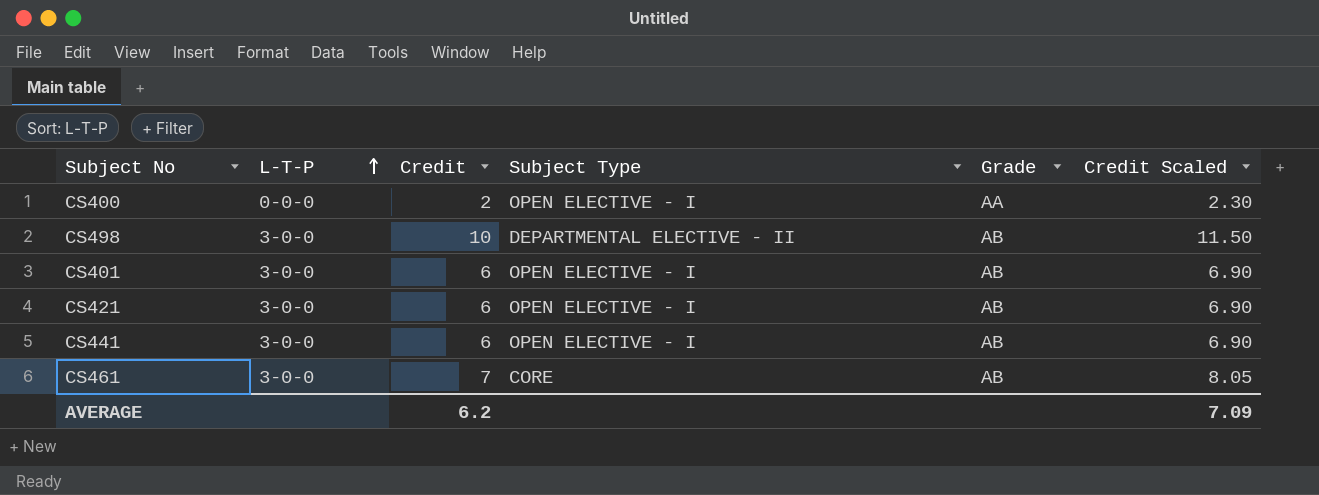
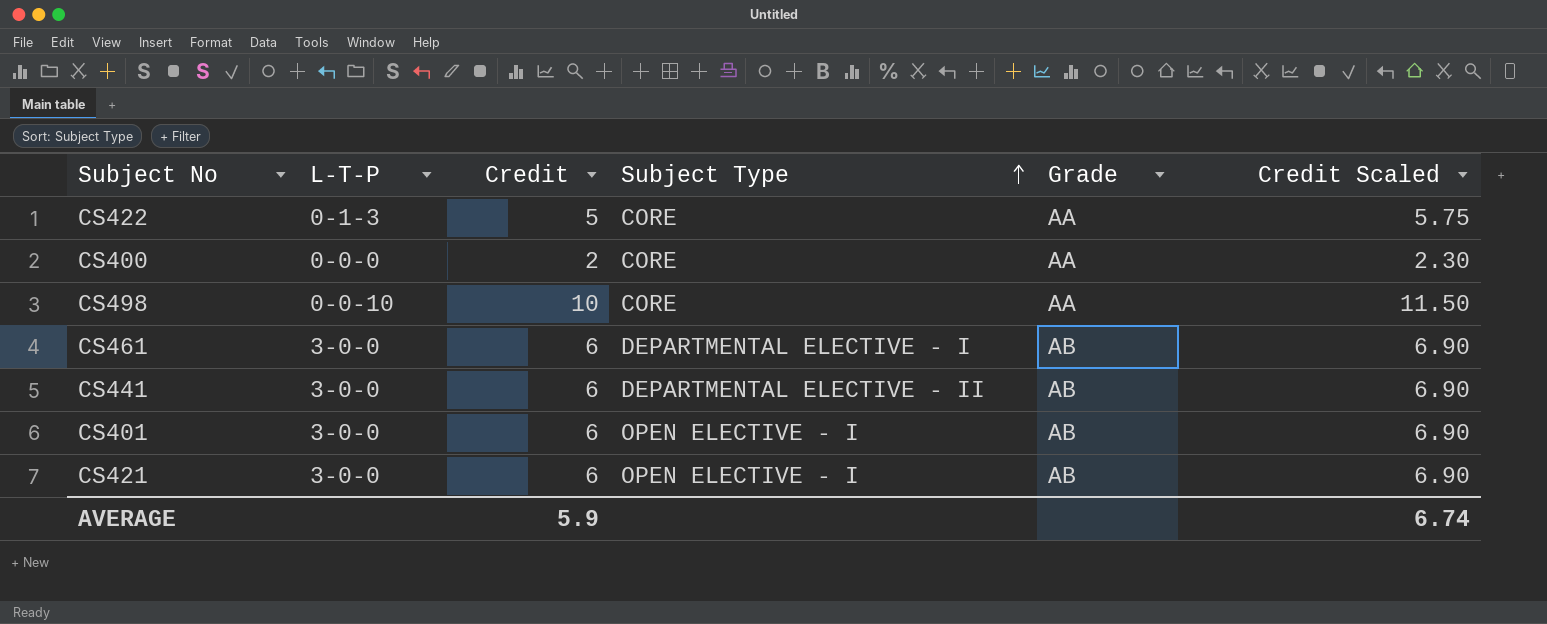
row order: L-T-P ascending -> Subject Type ascending
row CS422: none -> 0-1-3 | 5 | CORE | AA | 5.75
CS400 | Subject Type: OPEN ELECTIVE - I -> CORE
CS498 | L-T-P: 3-0-0 -> 0-0-10
CS498 | Subject Type: DEPARTMENTAL ELECTIVE - II -> CORE
CS498 | Grade: AB -> AA
CS461 | Credit: 7 -> 6
CS461 | Subject Type: CORE -> DEPARTMENTAL ELECTIVE - I
CS461 | Credit Scaled: 8.05 -> 6.90
CS441 | Subject Type: OPEN ELECTIVE - I -> DEPARTMENTAL ELECTIVE - II
AVERAGE | Credit: 6.2 -> 5.9
AVERAGE | Credit Scaled: 7.09 -> 6.74

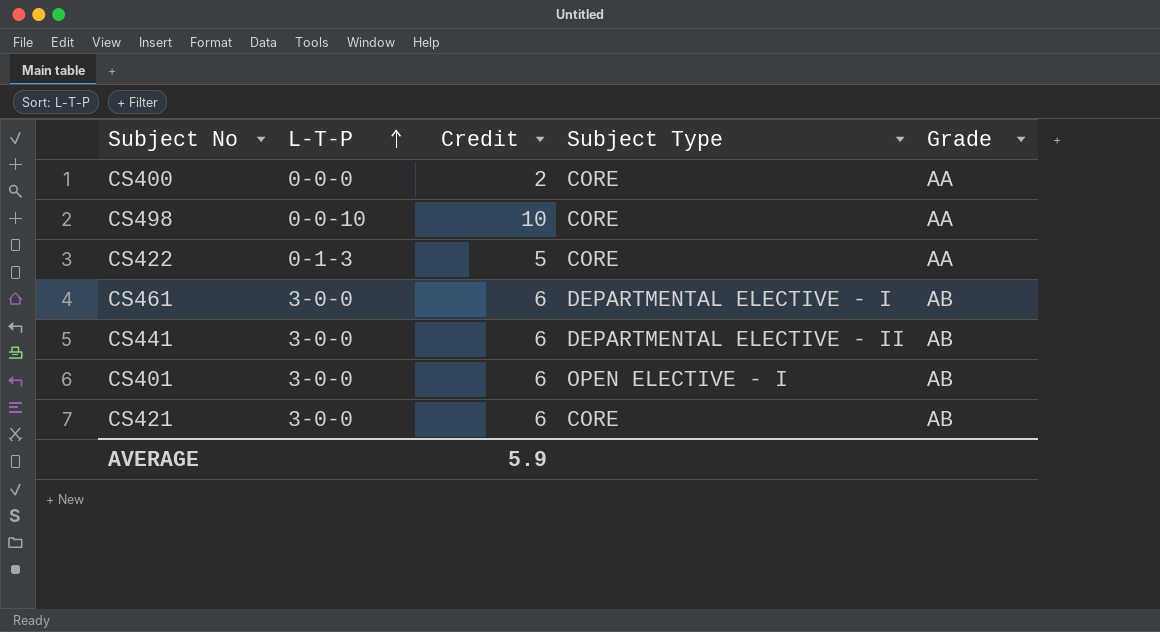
row order: Subject Type ascending -> L-T-P ascending
column Credit Scaled | formula: [Credit] * 1.15 -> none
CS421 | Subject Type: OPEN ELECTIVE - I -> CORE

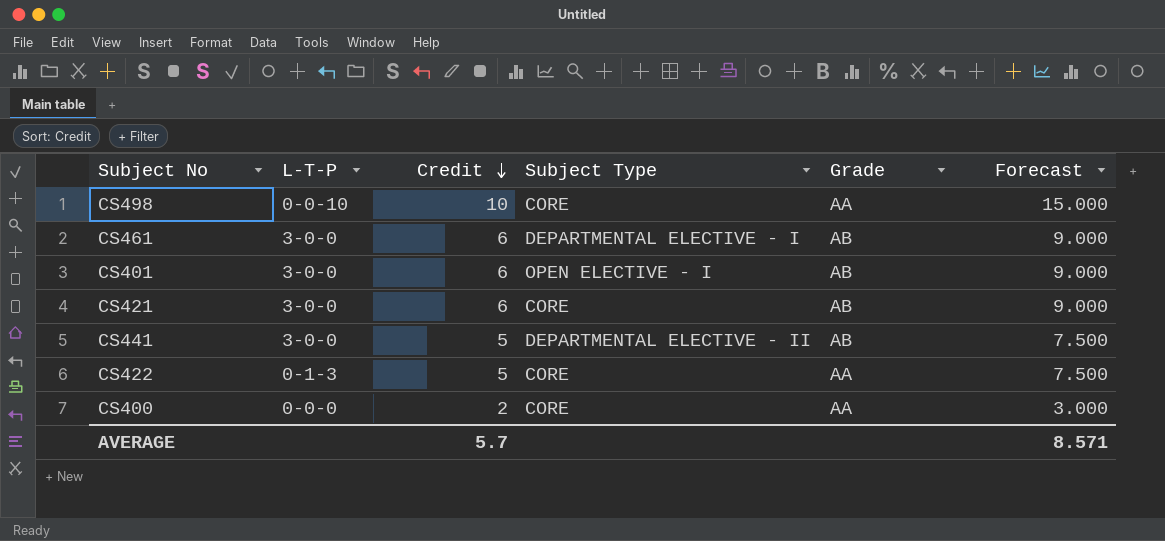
row order: L-T-P ascending -> Credit descending
column Forecast | formula: none -> [Credit] * 1.5
CS441 | Credit: 6 -> 5
AVERAGE | Credit: 5.9 -> 5.7

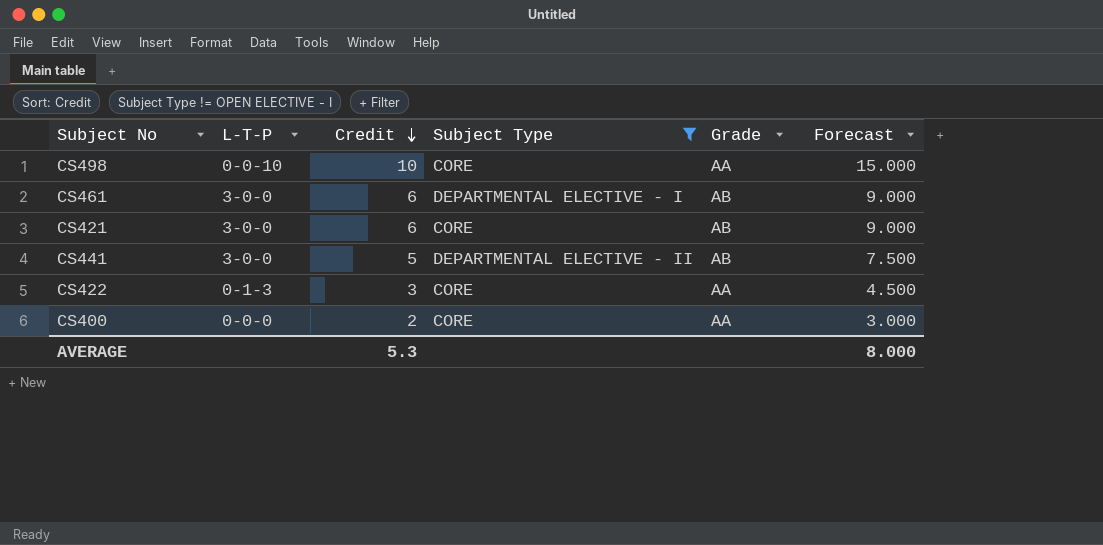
filter: none -> Subject Type != OPEN ELECTIVE - I
CS422 | Credit: 5 -> 3
CS422 | Forecast: 7.500 -> 4.500
AVERAGE | Credit: 5.7 -> 5.3
AVERAGE | Forecast: 8.571 -> 8.000

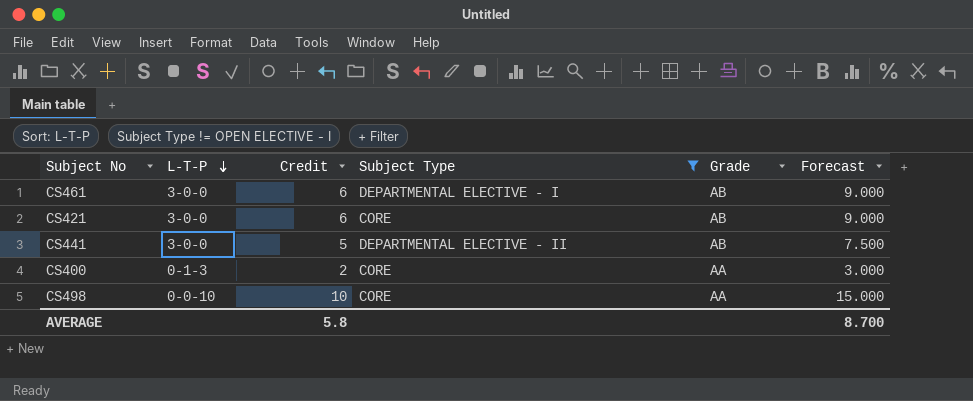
row order: Credit descending -> L-T-P descending
row CS422: 0-1-3 | 3 | CORE | AA | 4.500 -> none
CS400 | L-T-P: 0-0-0 -> 0-1-3
AVERAGE | Credit: 5.3 -> 5.8
AVERAGE | Forecast: 8.000 -> 8.700

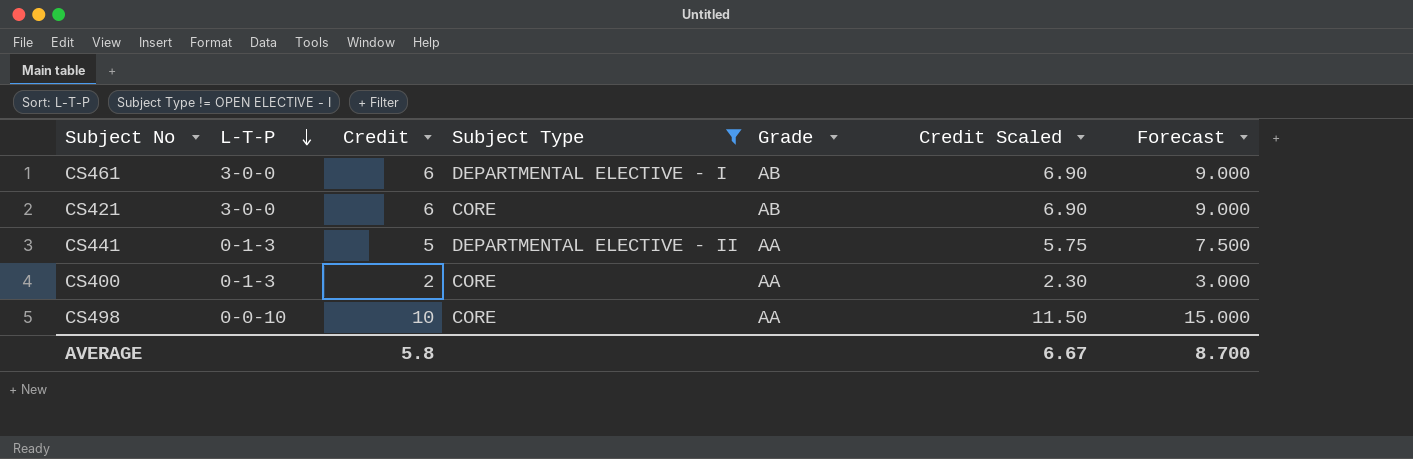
column Credit Scaled | formula: none -> [Credit] * 1.15
CS441 | L-T-P: 3-0-0 -> 0-1-3
CS441 | Grade: AB -> AA

